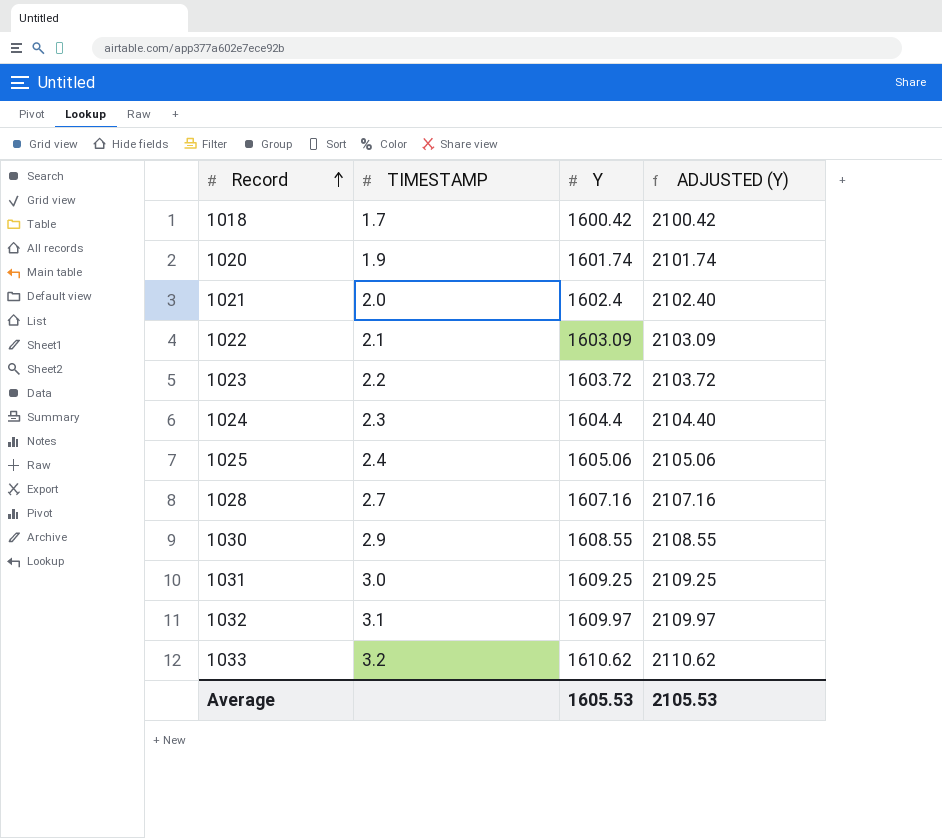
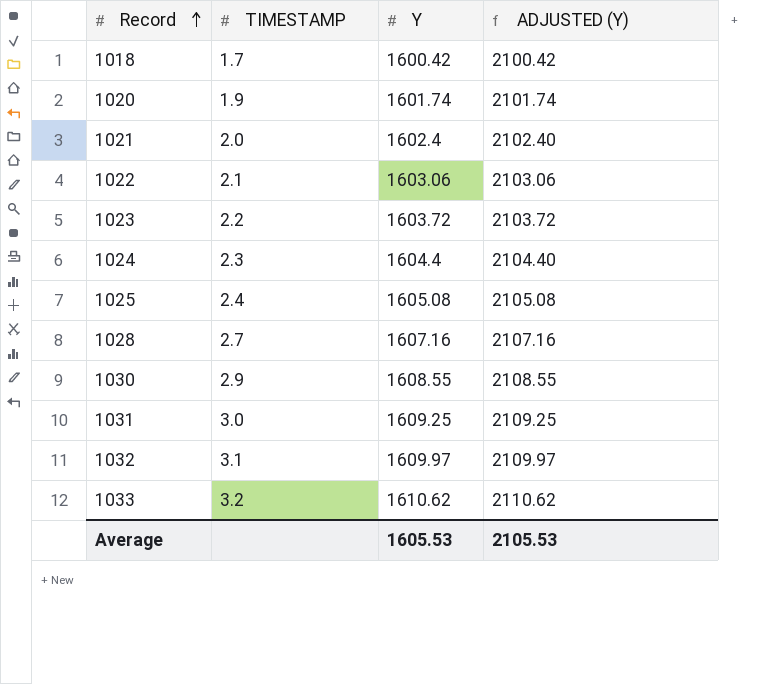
1022 | Y: 1603.09 -> 1603.06
1022 | ADJUSTED (Y): 2103.09 -> 2103.06
1025 | Y: 1605.06 -> 1605.08
1025 | ADJUSTED (Y): 2105.06 -> 2105.08

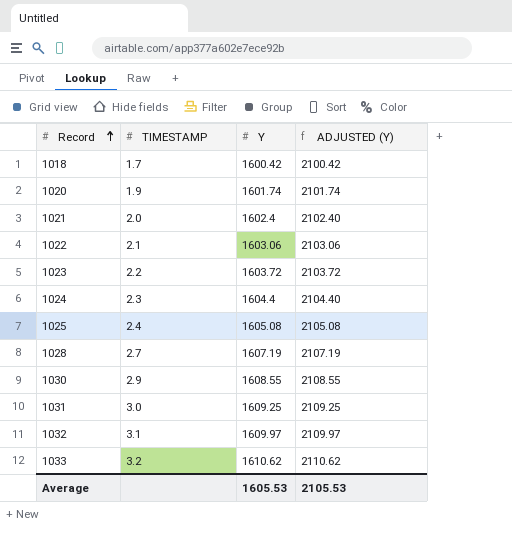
1028 | Y: 1607.16 -> 1607.19
1028 | ADJUSTED (Y): 2107.16 -> 2107.19

